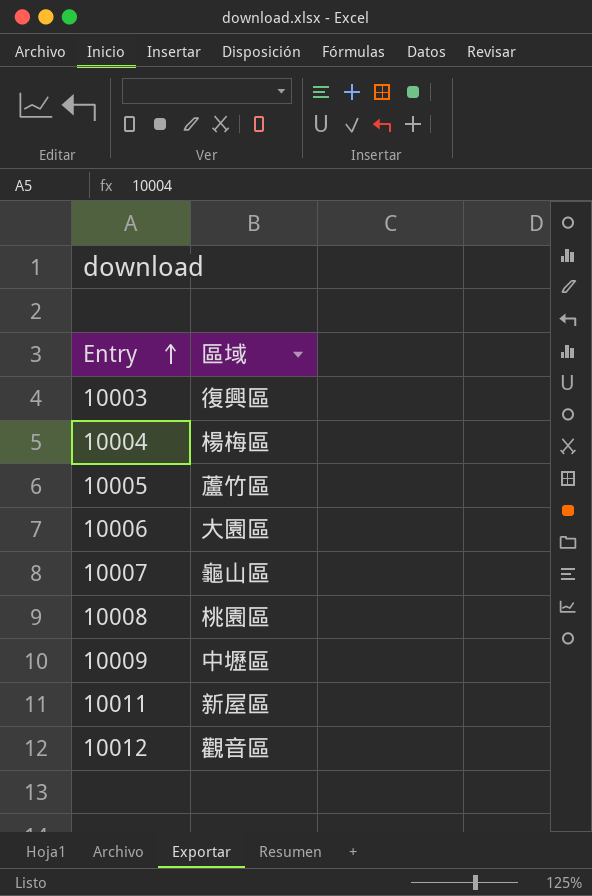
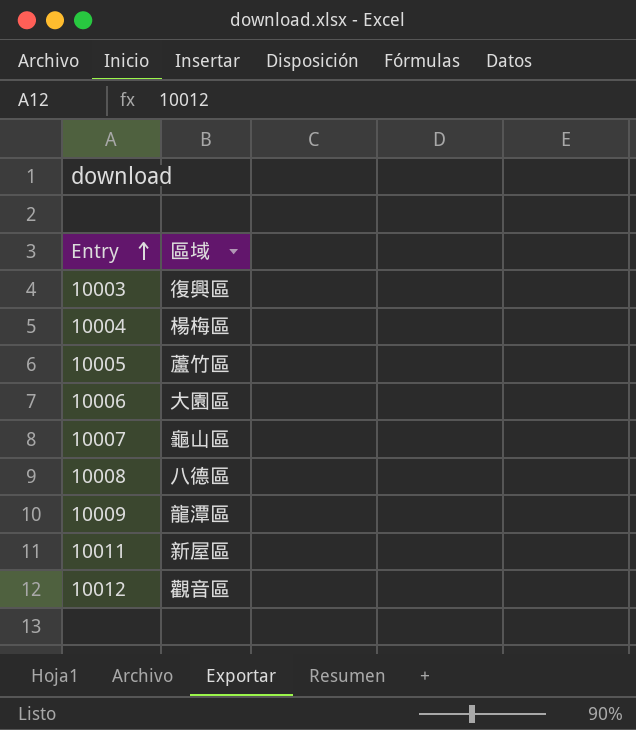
10008 | 區域: 桃園區 -> 八德區
10009 | 區域: 中壢區 -> 龍潭區

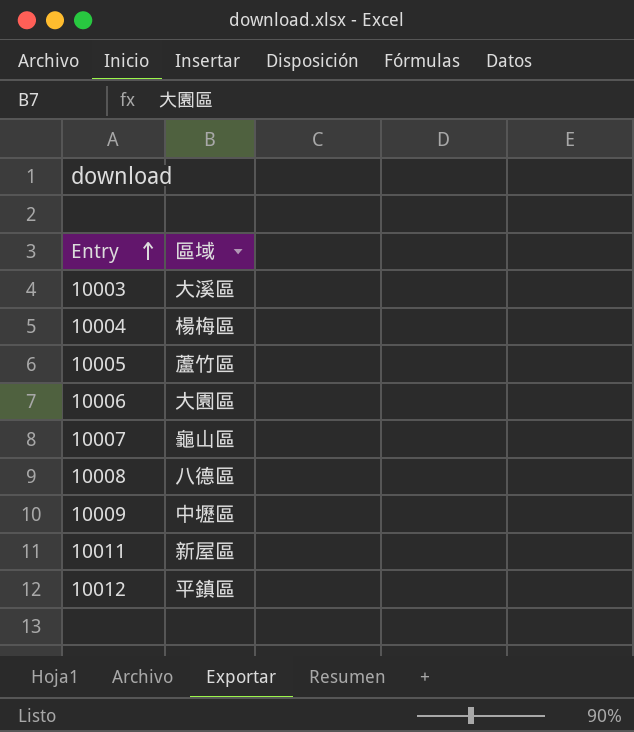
10003 | 區域: 復興區 -> 大溪區
10009 | 區域: 龍潭區 -> 中壢區
10012 | 區域: 觀音區 -> 平鎮區

